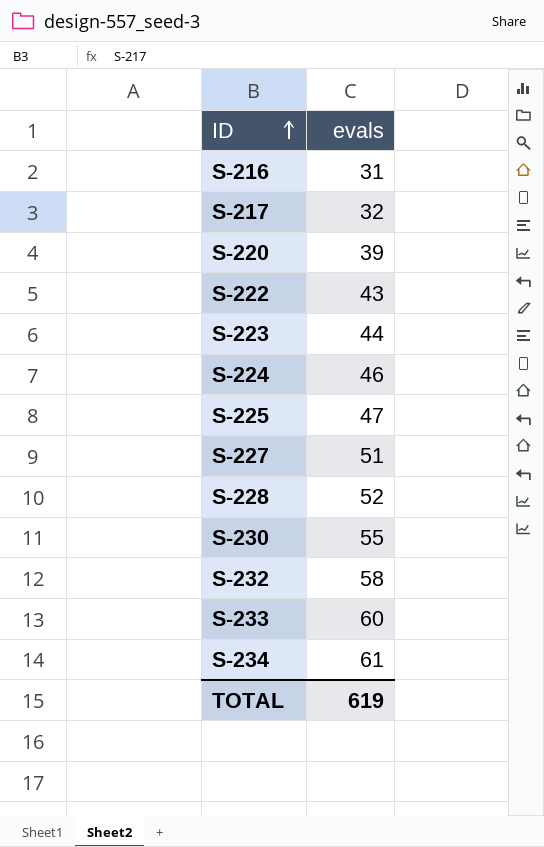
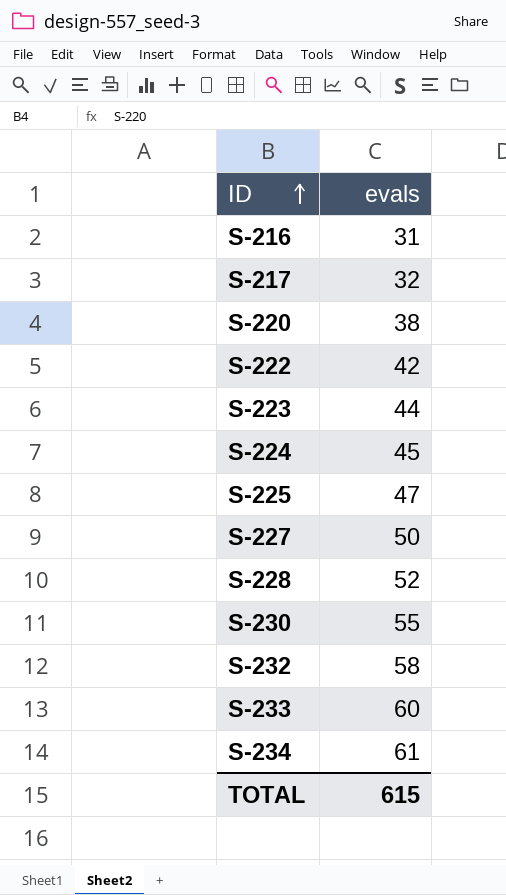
S-220 | evals: 39 -> 38
S-222 | evals: 43 -> 42
S-224 | evals: 46 -> 45
S-227 | evals: 51 -> 50
TOTAL | evals: 619 -> 615

